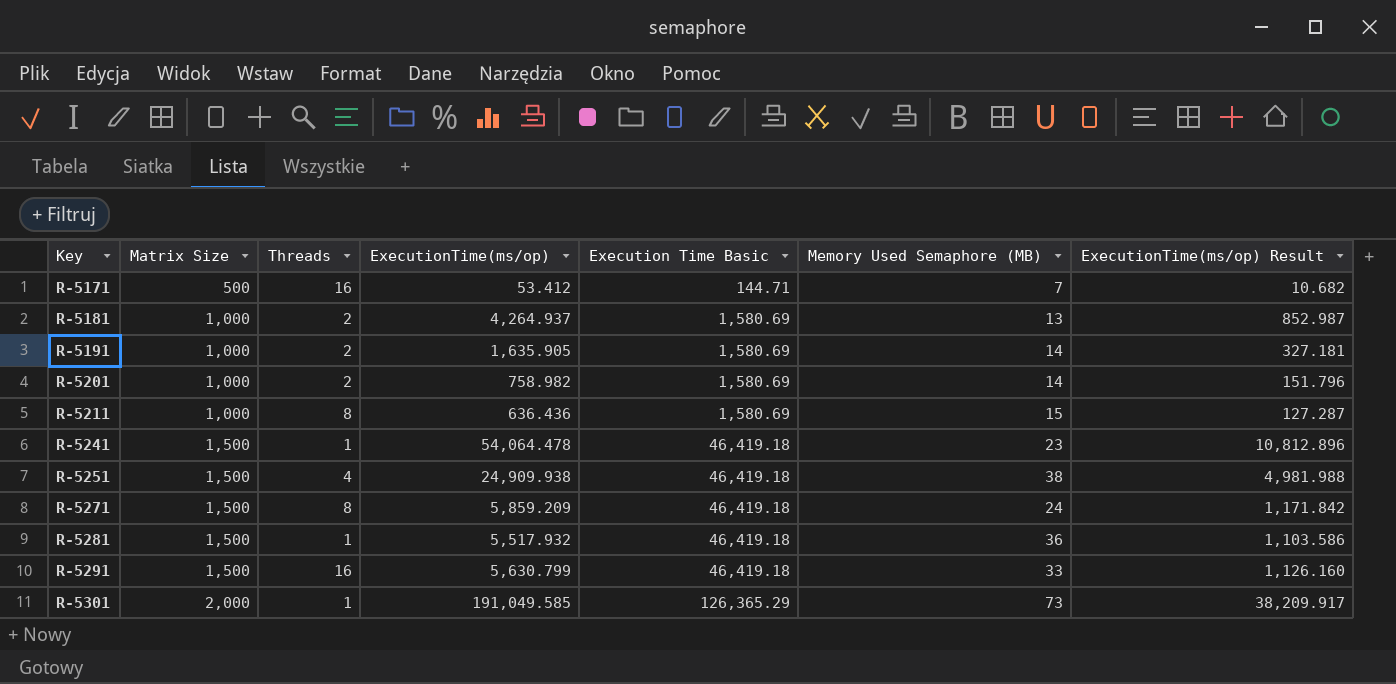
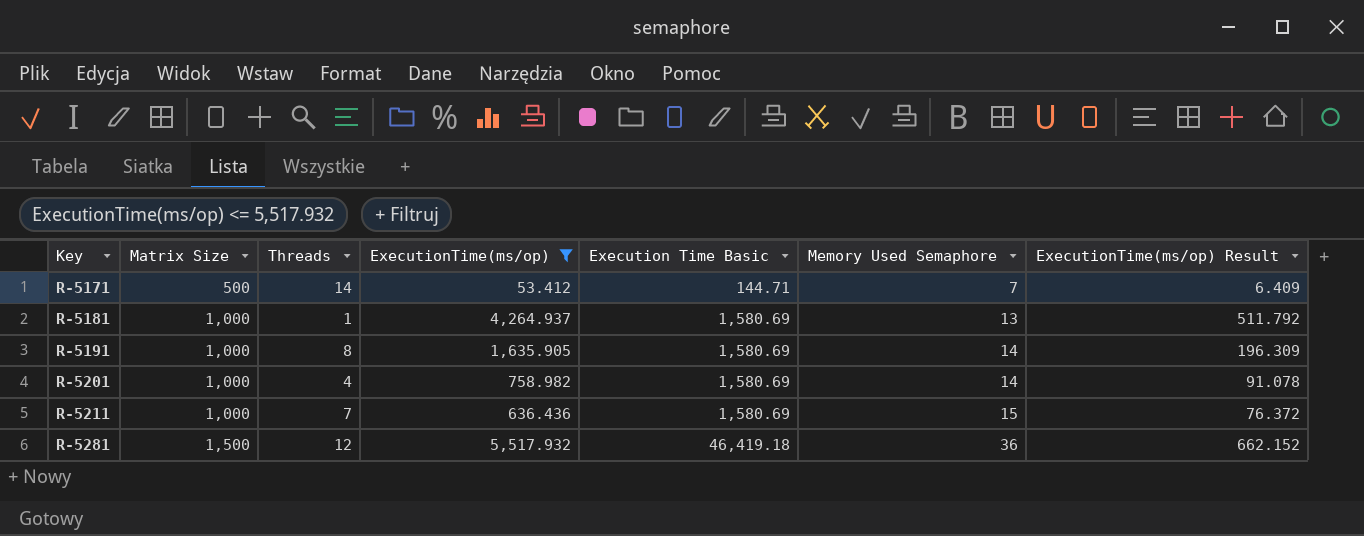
filter: none -> ExecutionTime(ms/op) <= 5,517.932
column name: Memory Used Semaphore (MB) -> Memory Used Semaphore
column ExecutionTime(ms/op) Result | formula: [ExecutionTime(ms/op)] * 0.2 -> [ExecutionTime(ms/op)] * 0.12
R-5171 | Threads: 16 -> 14
R-5181 | Threads: 2 -> 1
R-5191 | Threads: 2 -> 8
R-5201 | Threads: 2 -> 4
R-5211 | Threads: 8 -> 7
R-5281 | Threads: 1 -> 12

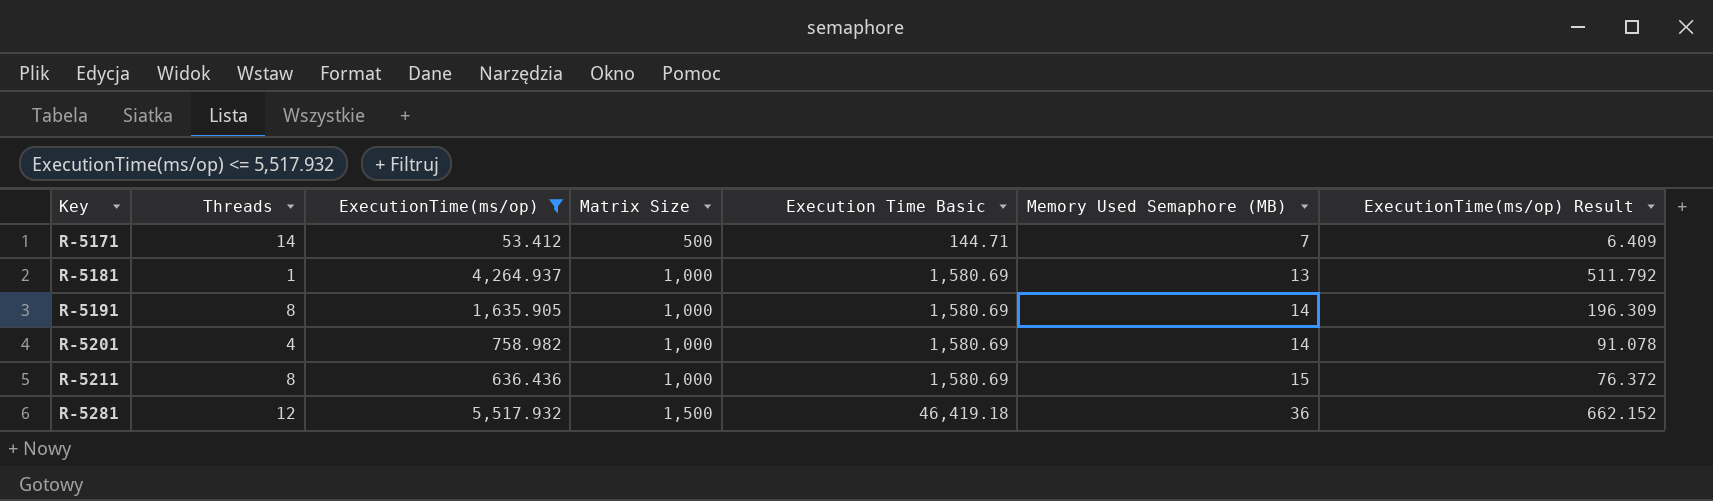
column Matrix Size | position: 2 -> 4
column name: Memory Used Semaphore -> Memory Used Semaphore (MB)
R-5211 | Threads: 7 -> 8

